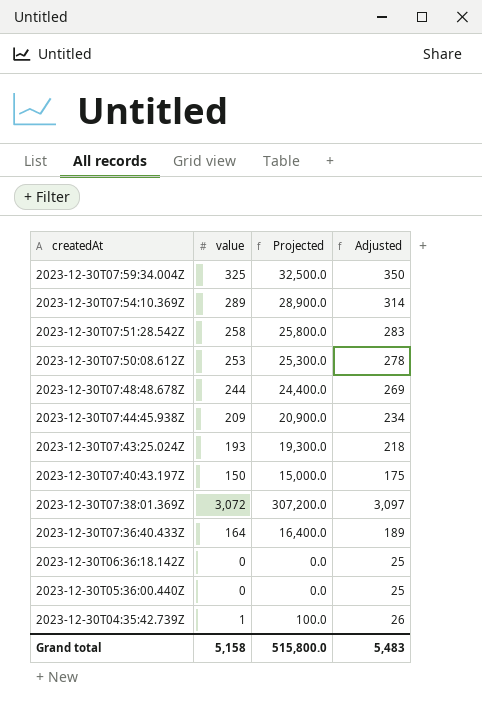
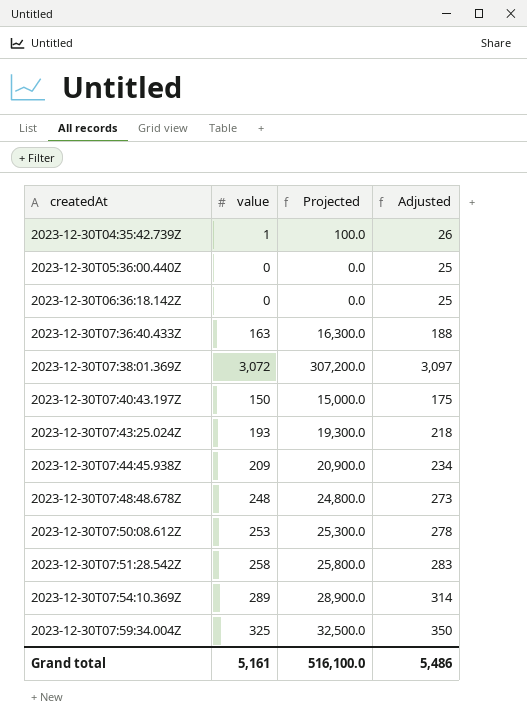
row order: createdAt descending -> createdAt ascending
2023-12-30T07:36:40.433Z | value: 164 -> 163
2023-12-30T07:36:40.433Z | Projected: 16,400.0 -> 16,300.0
2023-12-30T07:36:40.433Z | Adjusted: 189 -> 188
2023-12-30T07:48:48.678Z | value: 244 -> 248
2023-12-30T07:48:48.678Z | Projected: 24,400.0 -> 24,800.0
2023-12-30T07:48:48.678Z | Adjusted: 269 -> 273
Grand total | value: 5,158 -> 5,161
Grand total | Projected: 515,800.0 -> 516,100.0
Grand total | Adjusted: 5,483 -> 5,486

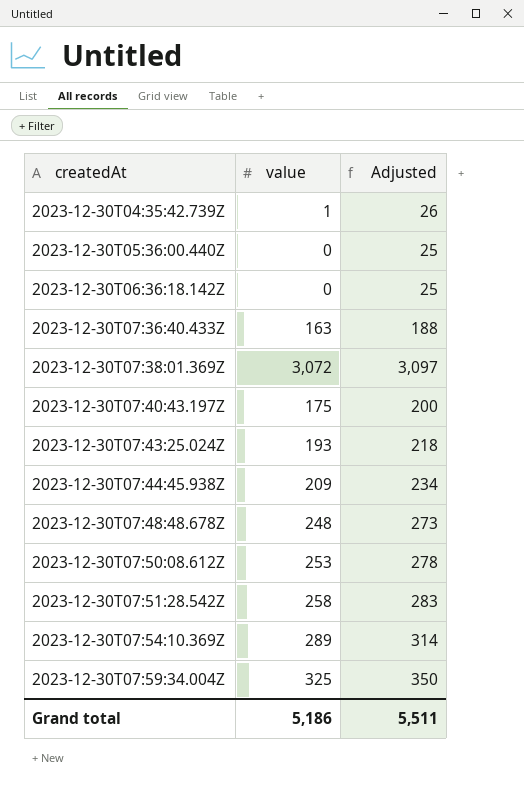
column Projected | formula: [value] * 100 -> none
2023-12-30T07:40:43.197Z | value: 150 -> 175
2023-12-30T07:40:43.197Z | Adjusted: 175 -> 200
Grand total | value: 5,161 -> 5,186
Grand total | Adjusted: 5,486 -> 5,511

